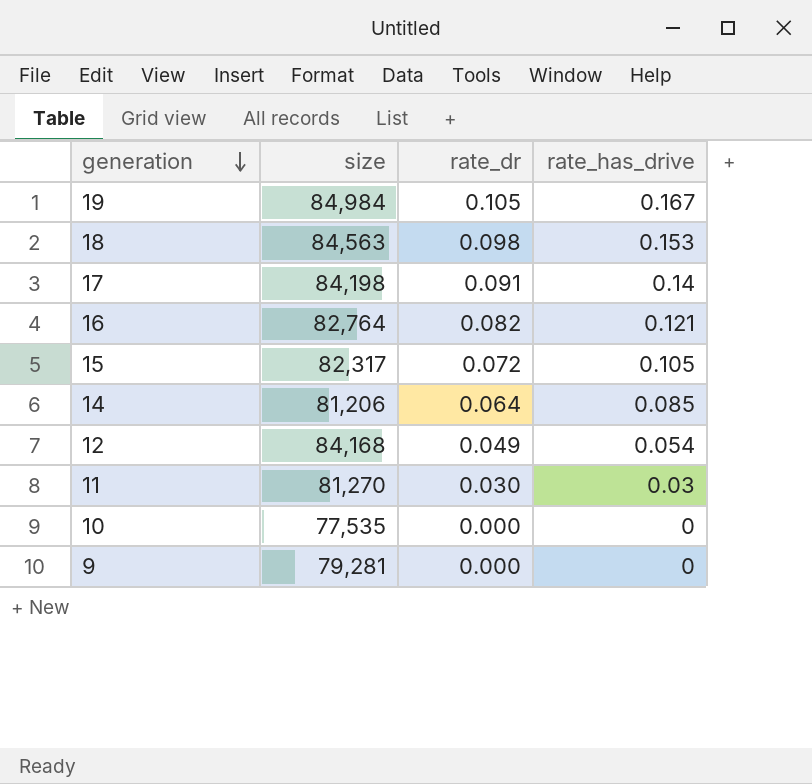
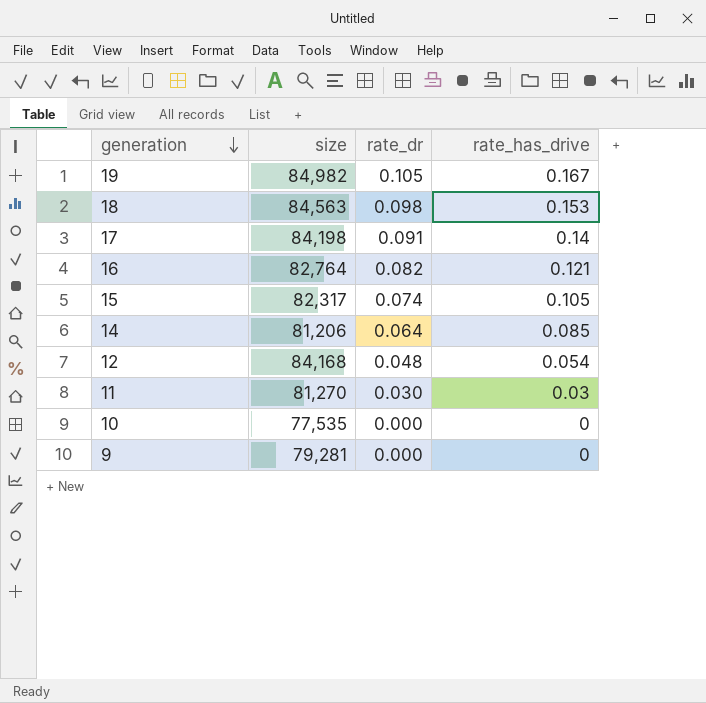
19 | size: 84,984 -> 84,982
15 | rate_dr: 0.072 -> 0.074
12 | rate_dr: 0.049 -> 0.048

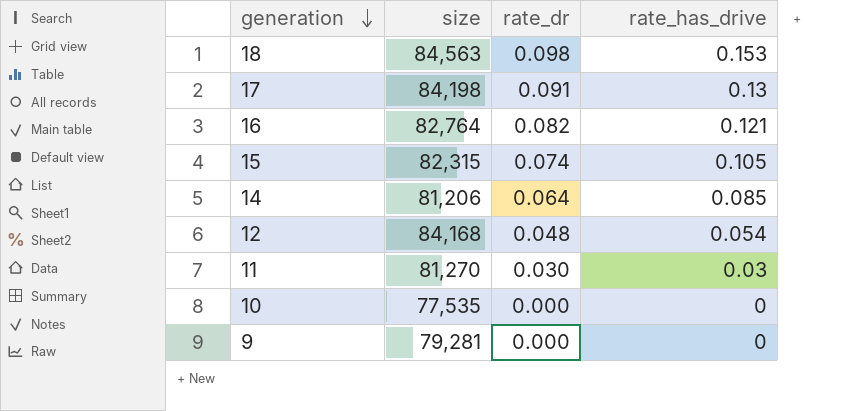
row 19: 84,982 | 0.105 | 0.167 -> none
17 | rate_has_drive: 0.14 -> 0.13
15 | size: 82,317 -> 82,315

